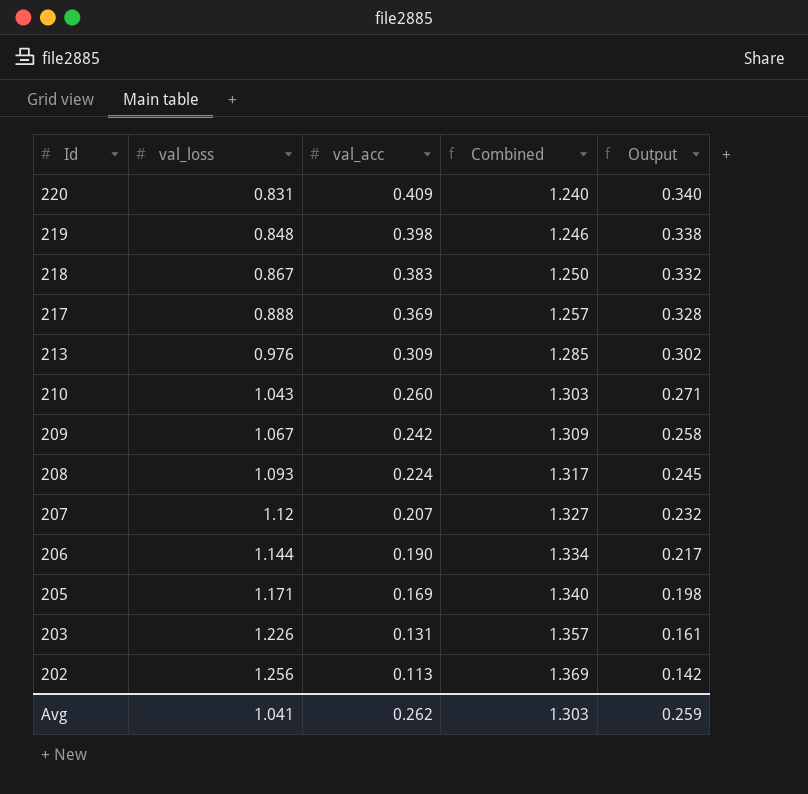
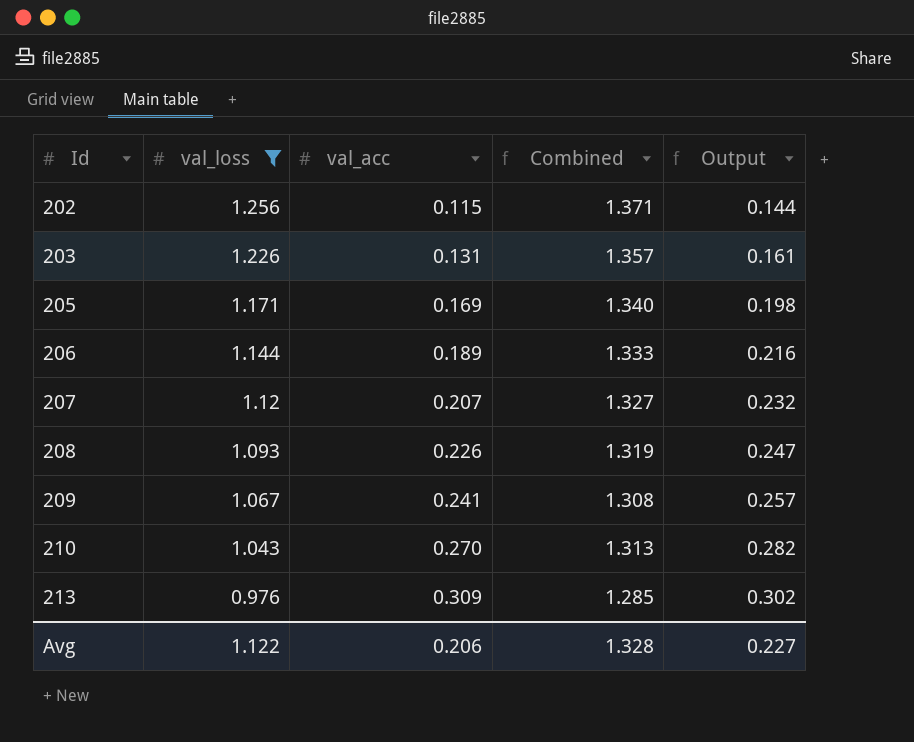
filter: none -> val_loss >= 0.976
row order: Id descending -> Id ascending
202 | val_acc: 0.113 -> 0.115
202 | Combined: 1.369 -> 1.371
202 | Output: 0.142 -> 0.144
206 | val_acc: 0.190 -> 0.189
206 | Combined: 1.334 -> 1.333
206 | Output: 0.217 -> 0.216
208 | val_acc: 0.224 -> 0.226
208 | Combined: 1.317 -> 1.319
208 | Output: 0.245 -> 0.247
209 | val_acc: 0.242 -> 0.241
209 | Combined: 1.309 -> 1.308
209 | Output: 0.258 -> 0.257
210 | val_acc: 0.260 -> 0.270
210 | Combined: 1.303 -> 1.313
210 | Output: 0.271 -> 0.282
Avg | val_loss: 1.041 -> 1.122
Avg | val_acc: 0.262 -> 0.206
Avg | Combined: 1.303 -> 1.328
Avg | Output: 0.259 -> 0.227

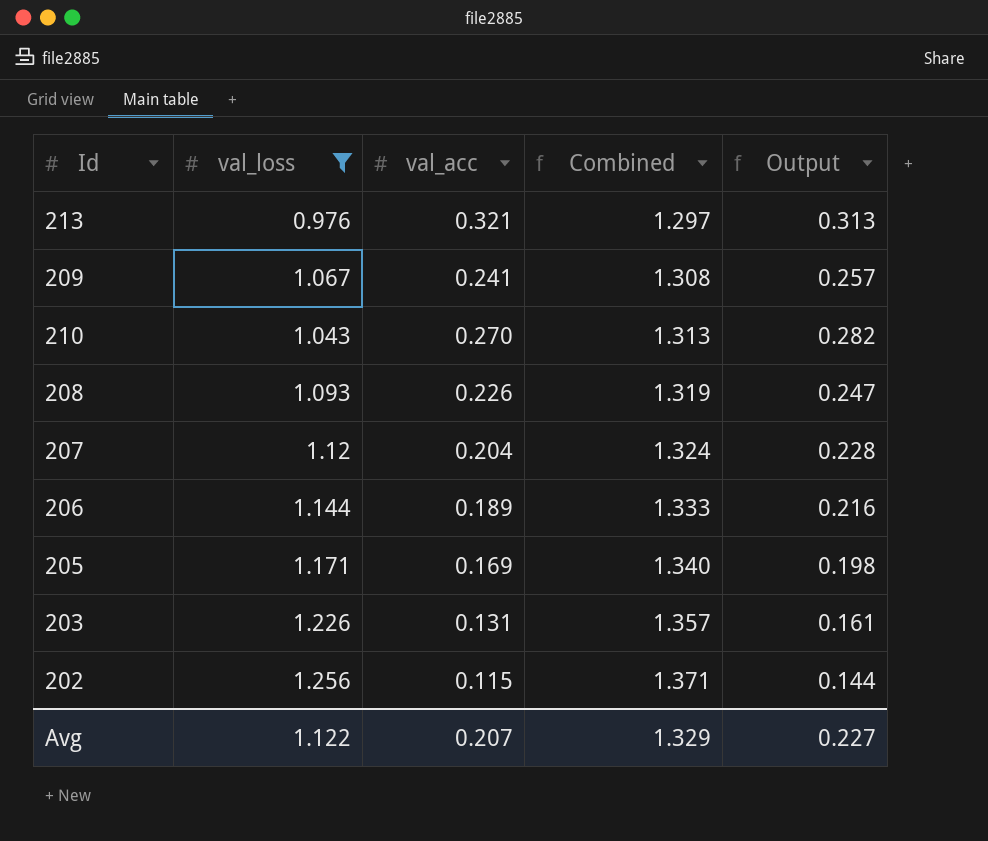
row order: Id ascending -> Combined ascending
213 | val_acc: 0.309 -> 0.321
213 | Combined: 1.285 -> 1.297
213 | Output: 0.302 -> 0.313
207 | val_acc: 0.207 -> 0.204
207 | Combined: 1.327 -> 1.324
207 | Output: 0.232 -> 0.228
Avg | val_acc: 0.206 -> 0.207
Avg | Combined: 1.328 -> 1.329

